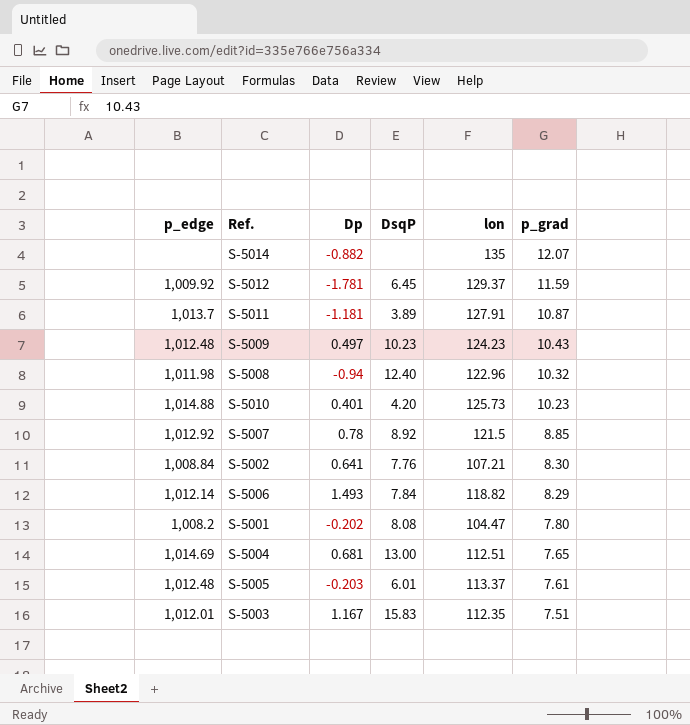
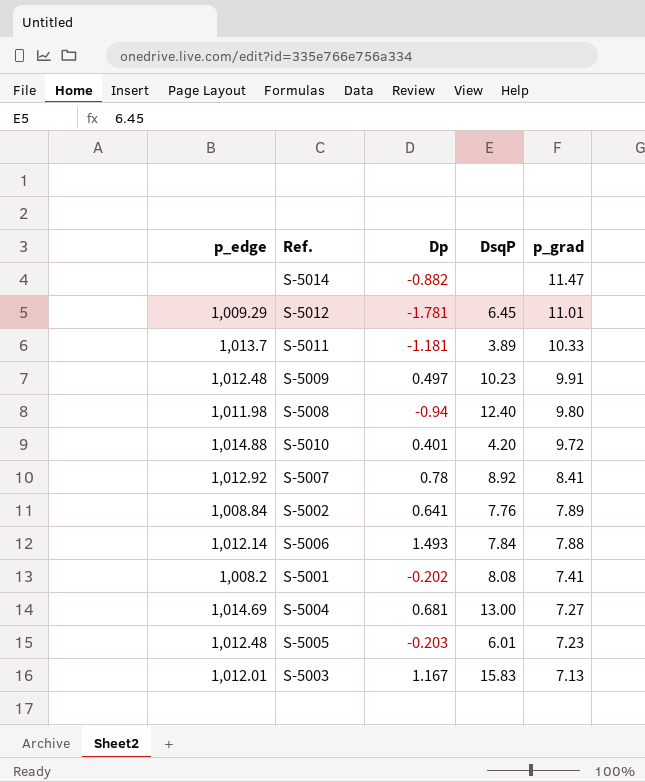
column lon | position: 5 -> none
S-5014 | p_grad: 12.07 -> 11.47
S-5012 | p_edge: 1,009.92 -> 1,009.29
S-5012 | p_grad: 11.59 -> 11.01
S-5011 | p_grad: 10.87 -> 10.33
S-5009 | p_grad: 10.43 -> 9.91
S-5008 | p_grad: 10.32 -> 9.80
S-5010 | p_grad: 10.23 -> 9.72
S-5007 | p_grad: 8.85 -> 8.41
S-5002 | p_grad: 8.30 -> 7.89
S-5006 | p_grad: 8.29 -> 7.88
S-5001 | p_grad: 7.80 -> 7.41
S-5004 | p_grad: 7.65 -> 7.27
S-5005 | p_grad: 7.61 -> 7.23
S-5003 | p_grad: 7.51 -> 7.13

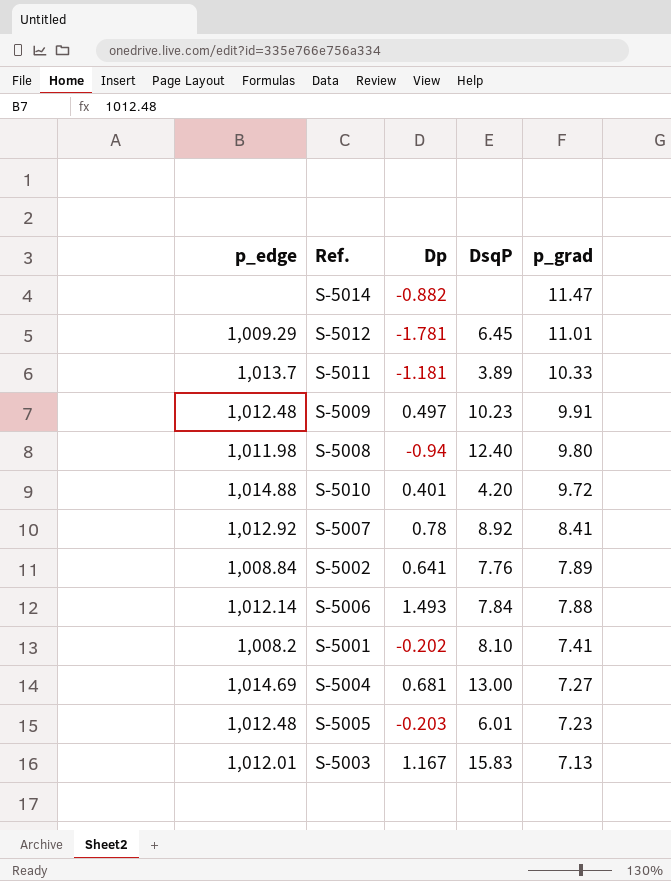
S-5001 | DsqP: 8.08 -> 8.10

